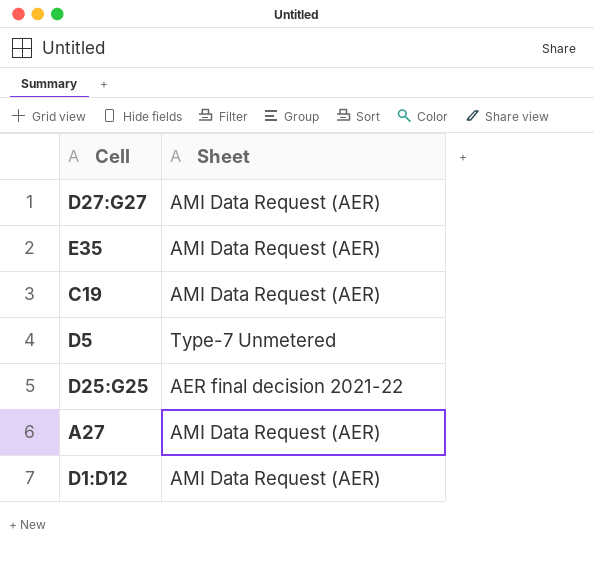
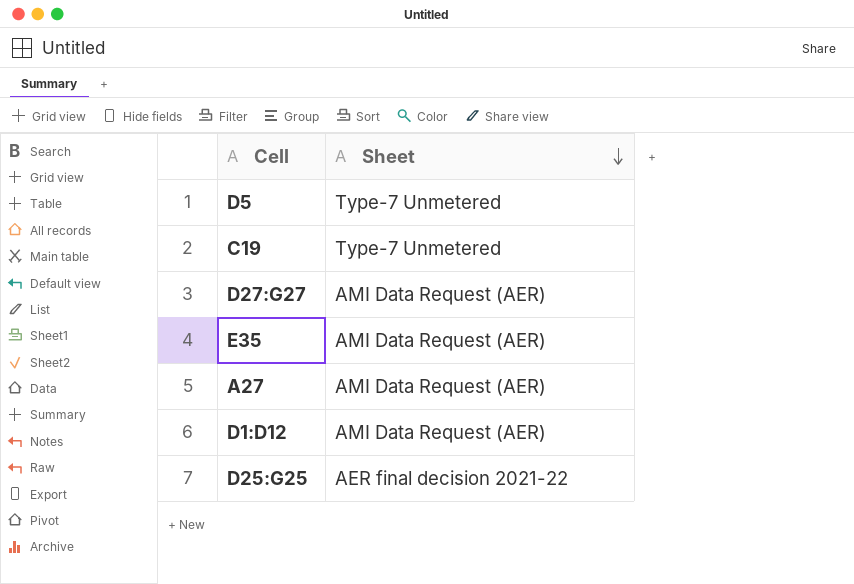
row order: none -> Sheet descending
C19 | Sheet: AMI Data Request (AER) -> Type-7 Unmetered

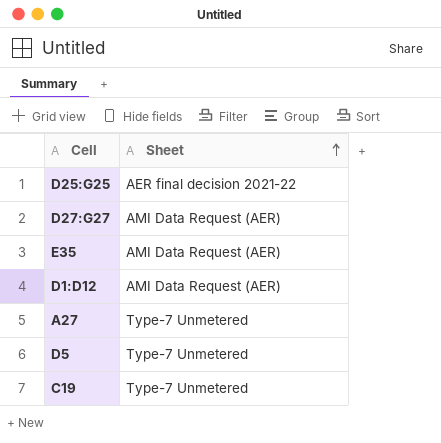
row order: Sheet descending -> Sheet ascending
A27 | Sheet: AMI Data Request (AER) -> Type-7 Unmetered

